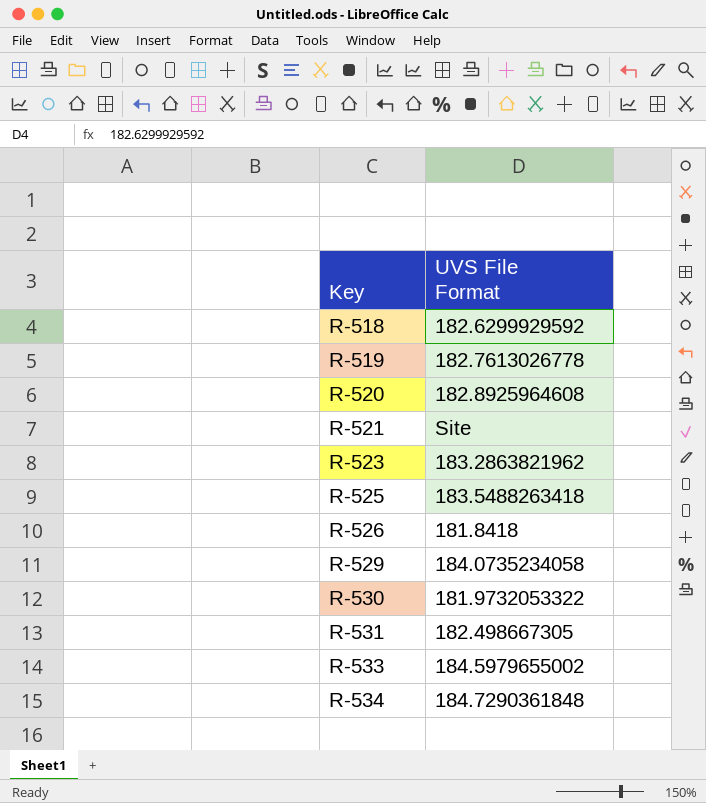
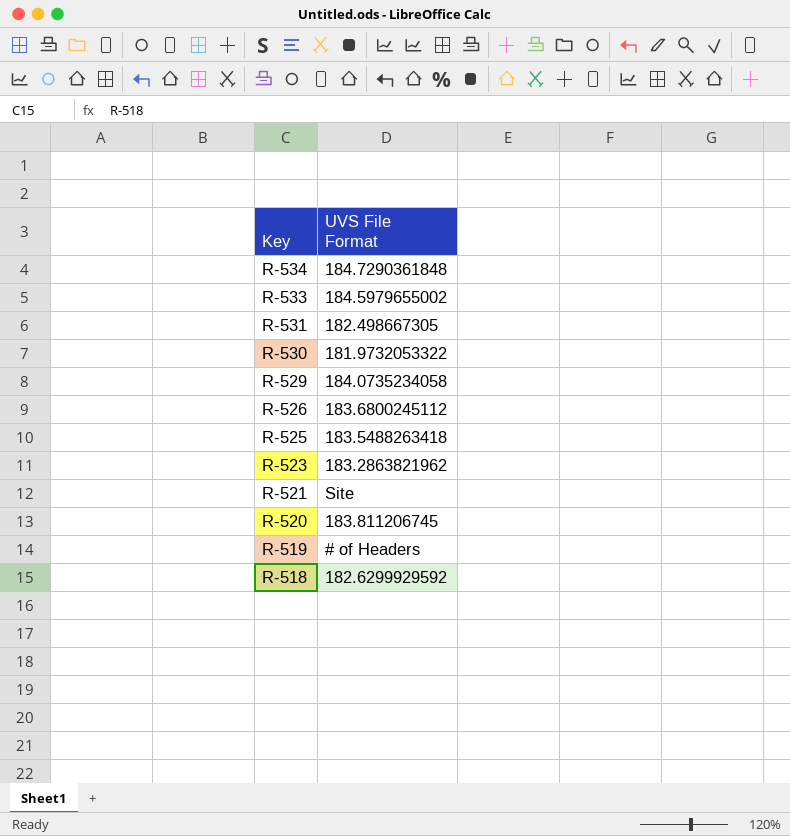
row order: Key ascending -> Key descending
R-526 | UVS File Format: 181.8418 -> 183.6800245112
R-520 | UVS File Format: 182.8925964608 -> 183.811206745
R-519 | UVS File Format: 182.7613026778 -> # of Headers

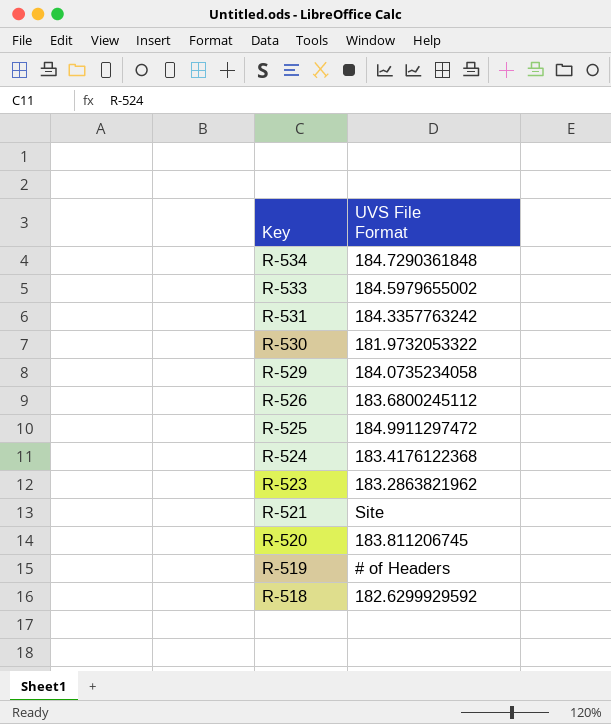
R-531 | UVS File Format: 182.498667305 -> 184.3357763242
R-525 | UVS File Format: 183.5488263418 -> 184.9911297472
row R-524: none -> 183.4176122368

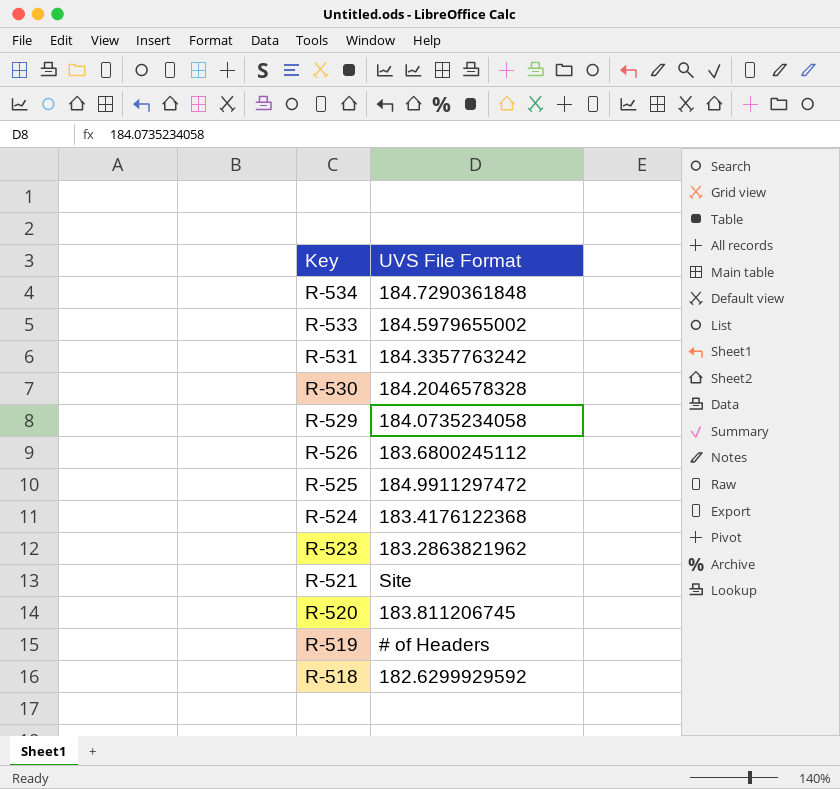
R-530 | UVS File Format: 181.9732053322 -> 184.2046578328

